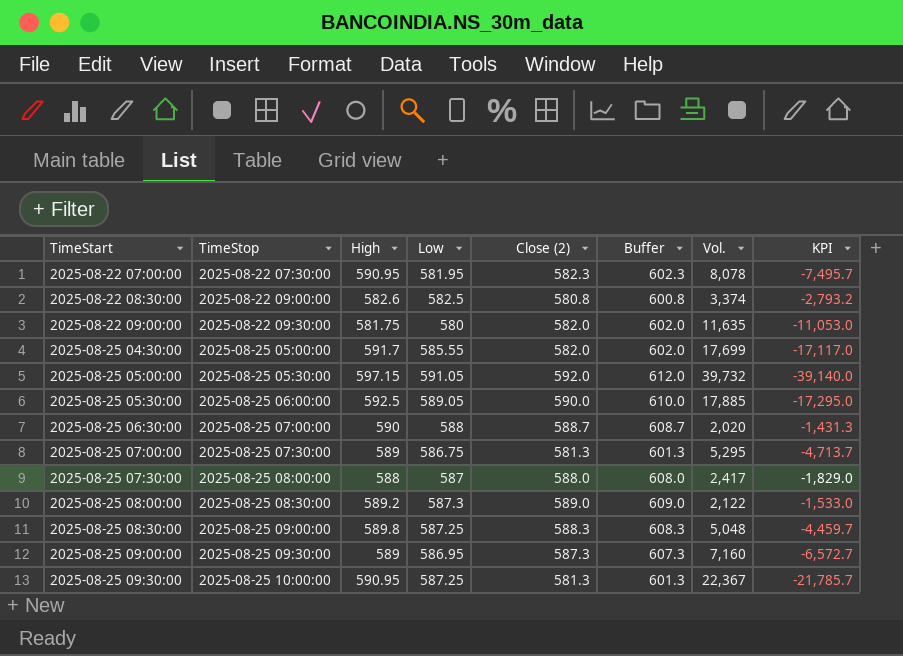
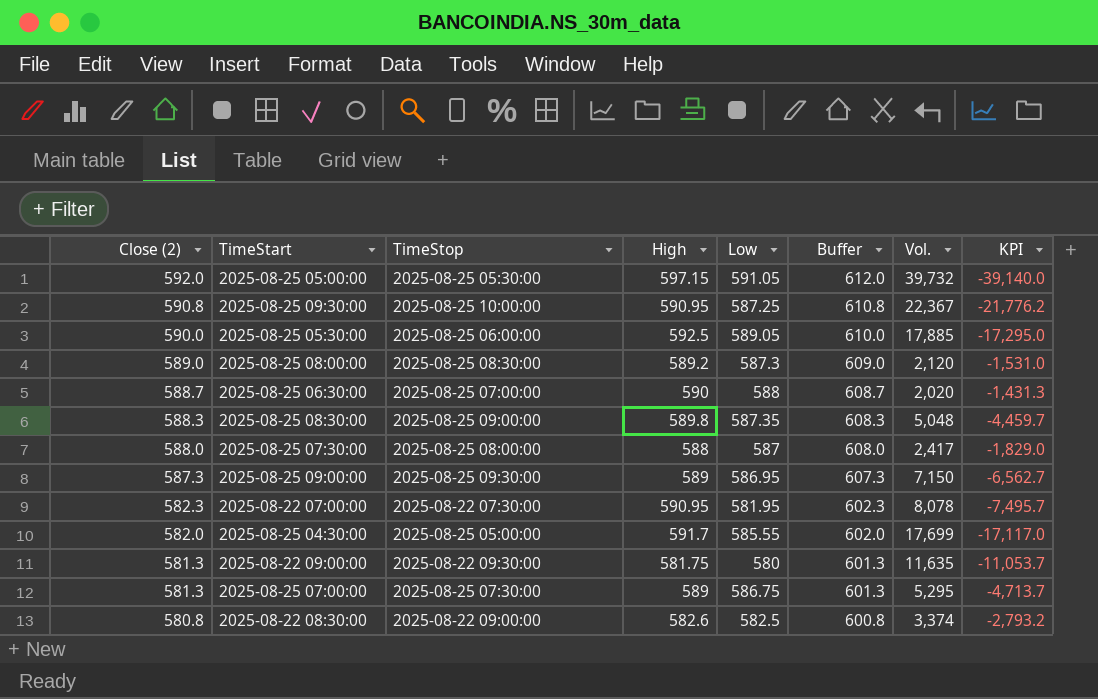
row order: TimeStart ascending -> Close (2) descending
column Close (2) | position: 5 -> 1
2025-08-25 09:30:00 | Close (2): 581.3 -> 590.8
2025-08-25 09:30:00 | Buffer: 601.3 -> 610.8
2025-08-25 09:30:00 | KPI: -21,785.7 -> -21,776.2
2025-08-25 08:00:00 | Vol.: 2,122 -> 2,120
2025-08-25 08:00:00 | KPI: -1,533.0 -> -1,531.0
2025-08-25 08:30:00 | Low: 587.25 -> 587.35
2025-08-25 09:00:00 | Vol.: 7,160 -> 7,150
2025-08-25 09:00:00 | KPI: -6,572.7 -> -6,562.7
2025-08-22 09:00:00 | Close (2): 582.0 -> 581.3
2025-08-22 09:00:00 | Buffer: 602.0 -> 601.3
2025-08-22 09:00:00 | KPI: -11,053.0 -> -11,053.7

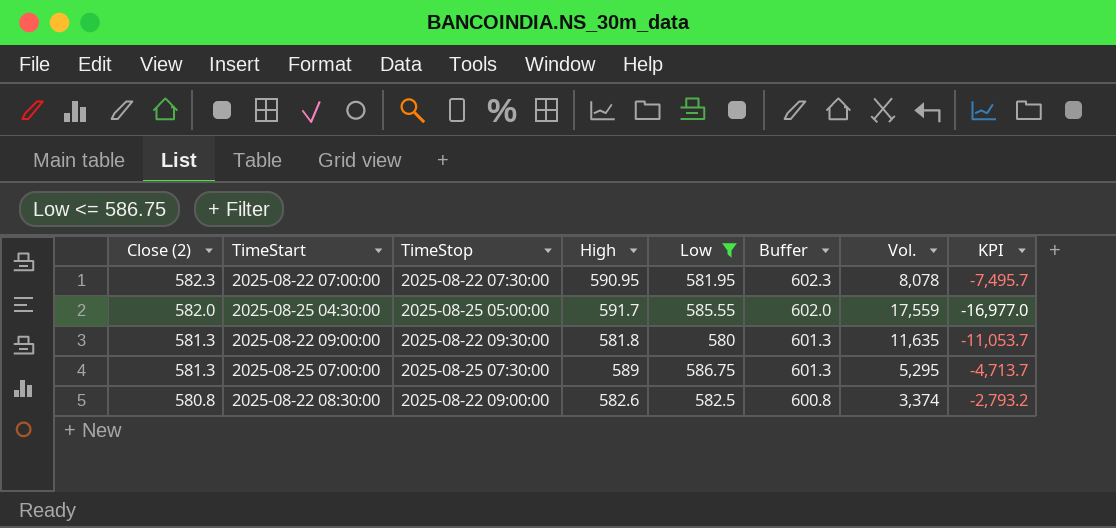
filter: none -> Low <= 586.75
2025-08-25 04:30:00 | Vol.: 17,699 -> 17,559
2025-08-25 04:30:00 | KPI: -17,117.0 -> -16,977.0
2025-08-22 09:00:00 | High: 581.75 -> 581.8

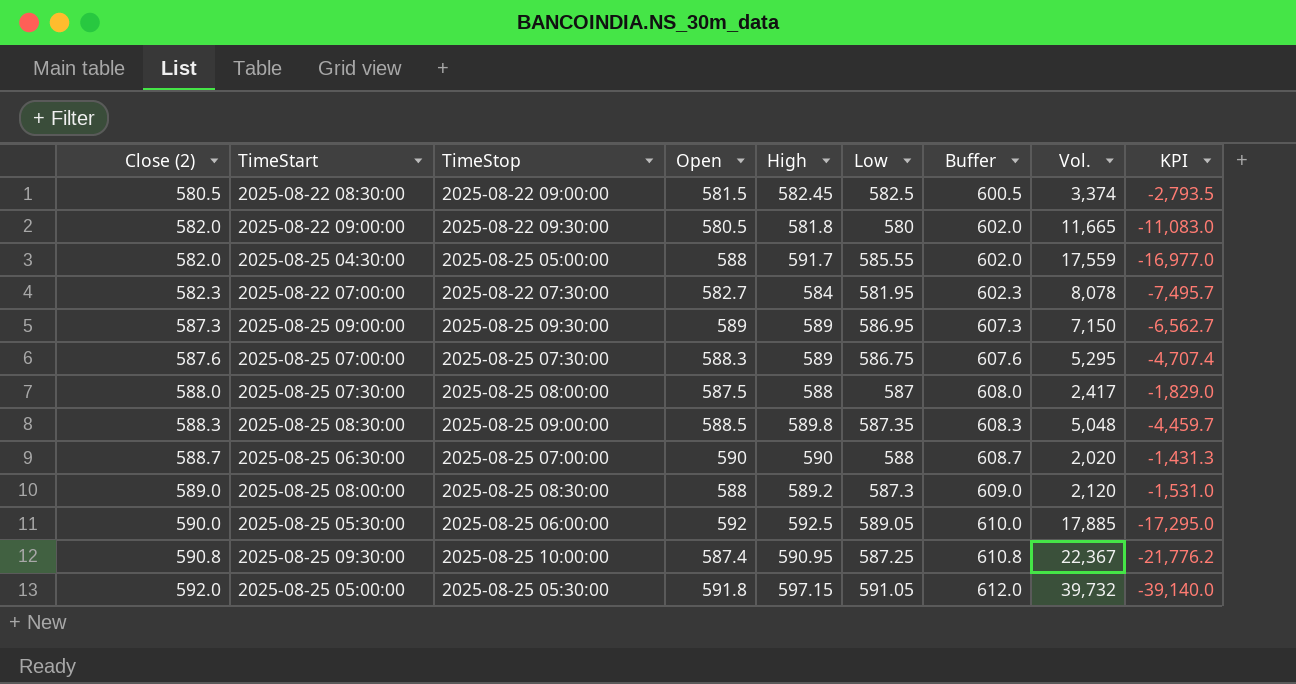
filter: Low <= 586.75 -> none
row order: Close (2) descending -> Close (2) ascending
column Open | position: none -> 4
2025-08-22 08:30:00 | Close (2): 580.8 -> 580.5
2025-08-22 08:30:00 | High: 582.6 -> 582.45
2025-08-22 08:30:00 | Buffer: 600.8 -> 600.5
2025-08-22 08:30:00 | KPI: -2,793.2 -> -2,793.5
2025-08-22 09:00:00 | Close (2): 581.3 -> 582.0
2025-08-22 09:00:00 | Buffer: 601.3 -> 602.0
2025-08-22 09:00:00 | Vol.: 11,635 -> 11,665
2025-08-22 09:00:00 | KPI: -11,053.7 -> -11,083.0
2025-08-22 07:00:00 | High: 590.95 -> 584
2025-08-25 07:00:00 | Close (2): 581.3 -> 587.6
2025-08-25 07:00:00 | Buffer: 601.3 -> 607.6
2025-08-25 07:00:00 | KPI: -4,713.7 -> -4,707.4

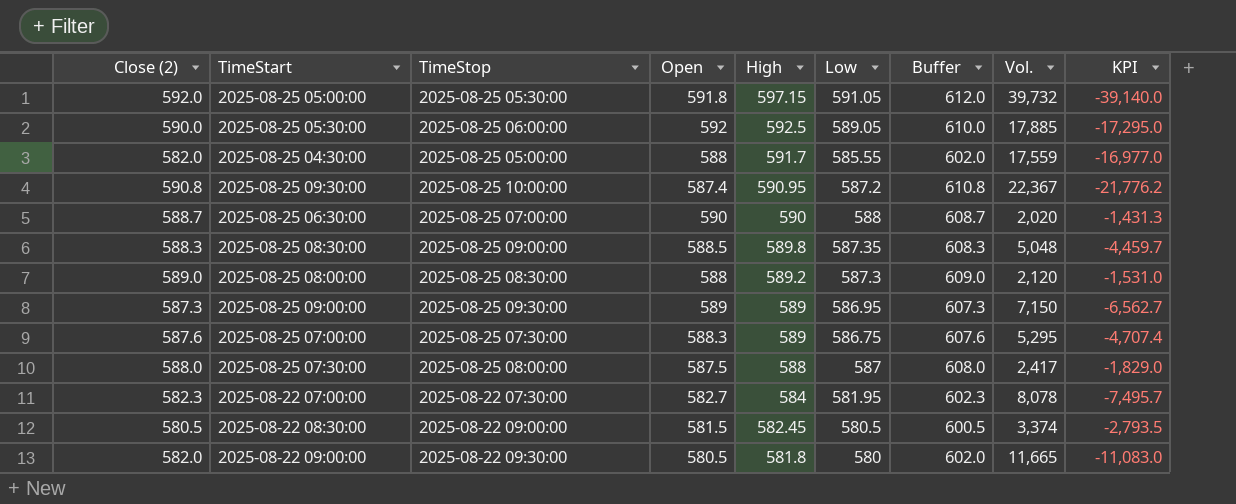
row order: Close (2) ascending -> High descending
2025-08-25 09:30:00 | Low: 587.25 -> 587.2
2025-08-22 08:30:00 | Low: 582.5 -> 580.5

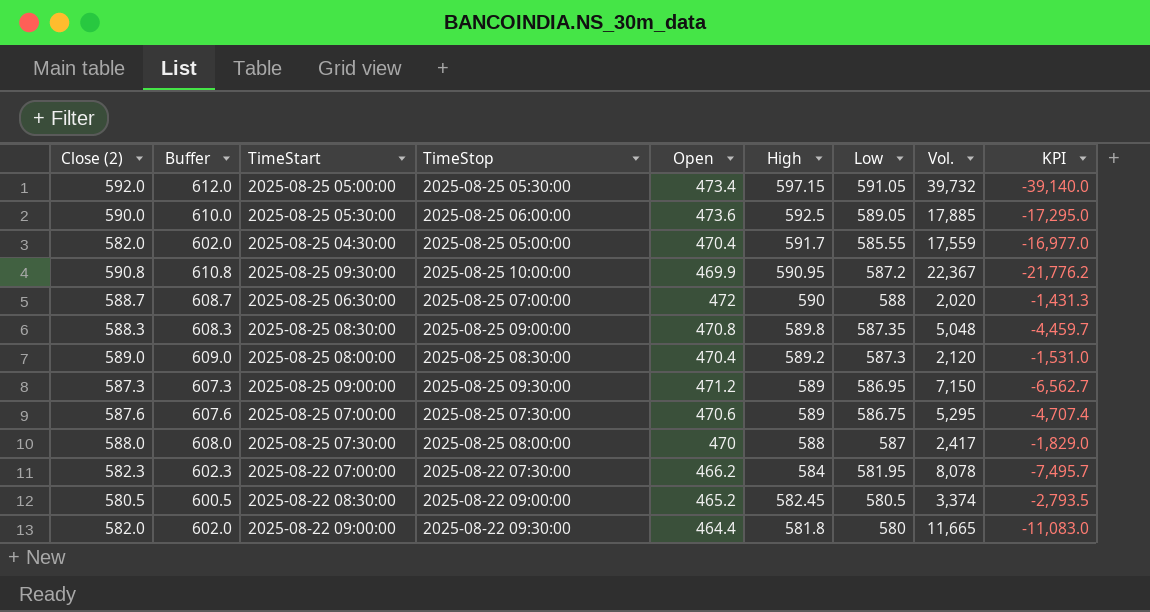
column Buffer | position: 7 -> 2
2025-08-25 05:00:00 | Open: 591.8 -> 473.4
2025-08-25 05:30:00 | Open: 592 -> 473.6
2025-08-25 04:30:00 | Open: 588 -> 470.4
2025-08-25 09:30:00 | Open: 587.4 -> 469.9
2025-08-25 06:30:00 | Open: 590 -> 472
2025-08-25 08:30:00 | Open: 588.5 -> 470.8
2025-08-25 08:00:00 | Open: 588 -> 470.4
2025-08-25 09:00:00 | Open: 589 -> 471.2
2025-08-25 07:00:00 | Open: 588.3 -> 470.6
2025-08-25 07:30:00 | Open: 587.5 -> 470
2025-08-22 07:00:00 | Open: 582.7 -> 466.2
2025-08-22 08:30:00 | Open: 581.5 -> 465.2
2025-08-22 09:00:00 | Open: 580.5 -> 464.4

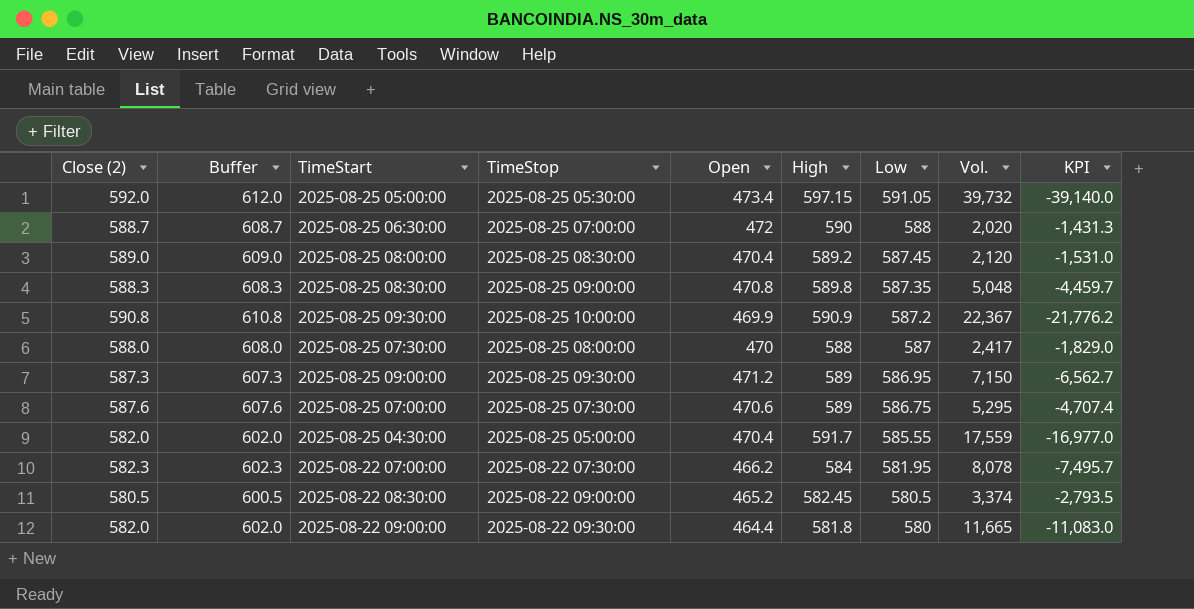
row order: High descending -> Low descending
row 2025-08-25 05:30:00: 590.0 | 610.0 | 2025-08-25 06:00:00 | 473.6 | 592.5 | 589.05 | 17,885 | -17,295.0 -> none
2025-08-25 08:00:00 | Low: 587.3 -> 587.45
2025-08-25 09:30:00 | High: 590.95 -> 590.9

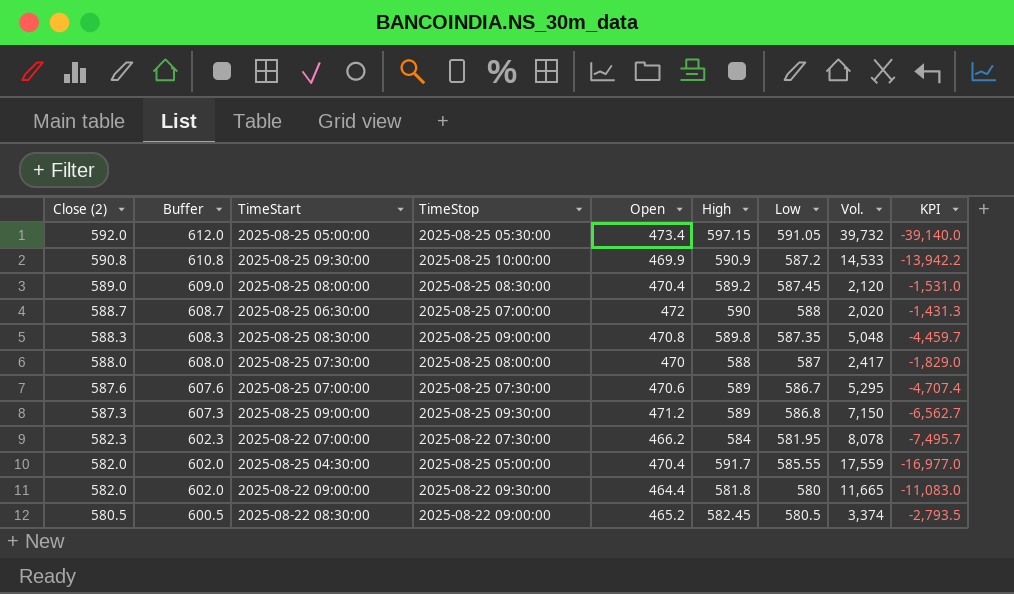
row order: Low descending -> Close (2) descending
2025-08-25 09:30:00 | Vol.: 22,367 -> 14,533
2025-08-25 09:30:00 | KPI: -21,776.2 -> -13,942.2
2025-08-25 07:00:00 | Low: 586.75 -> 586.7
2025-08-25 09:00:00 | Low: 586.95 -> 586.8

